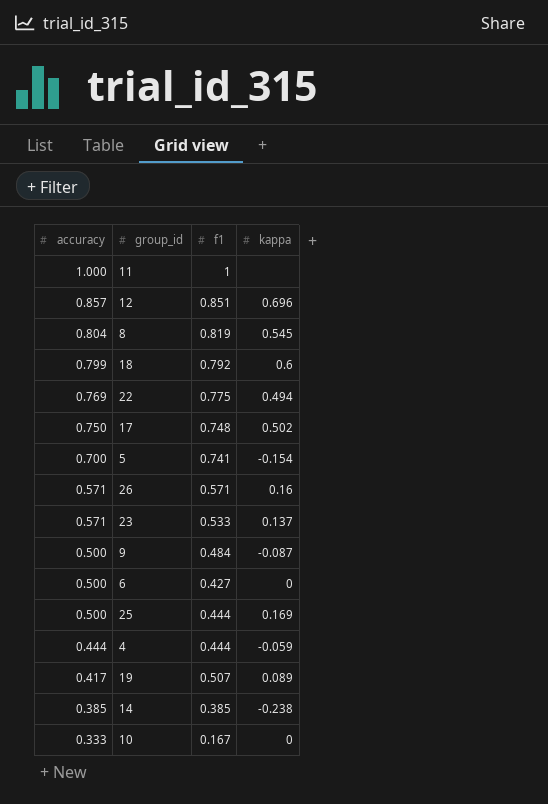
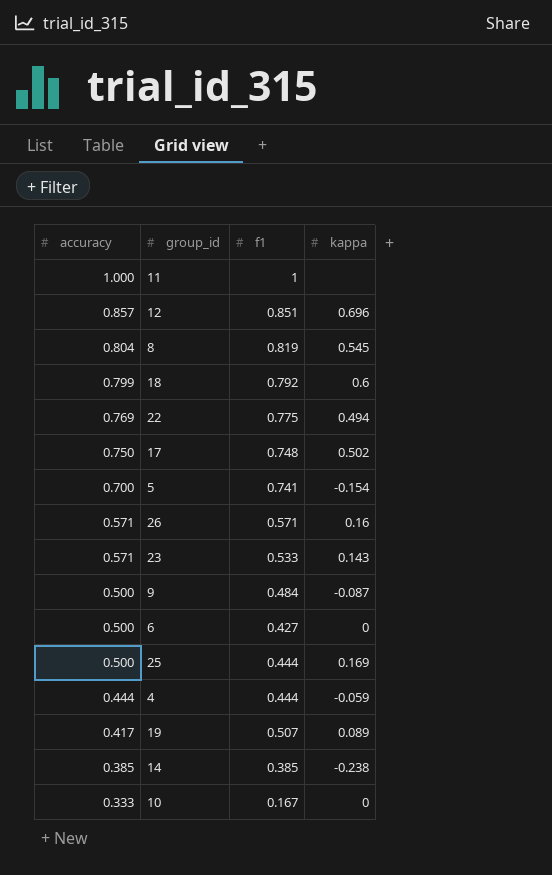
23 | kappa: 0.137 -> 0.143

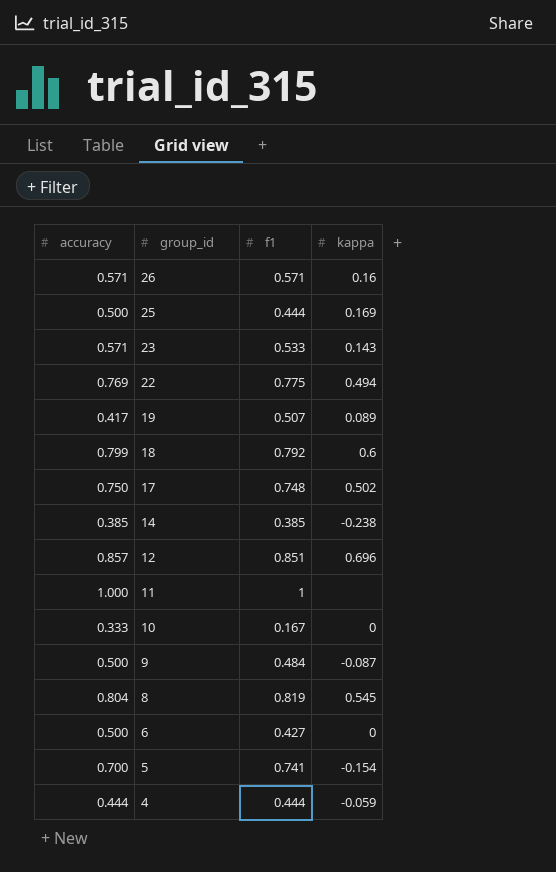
row order: accuracy descending -> group_id descending

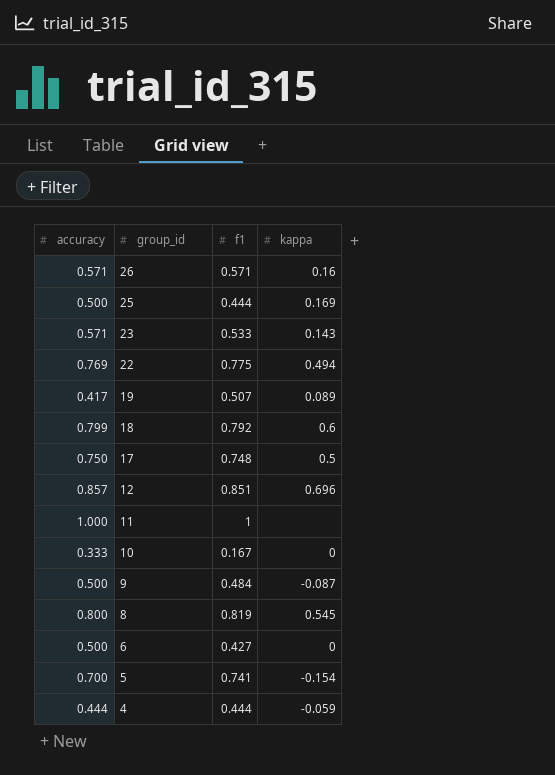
row 14: 0.385 | 0.385 | -0.238 -> none
17 | kappa: 0.502 -> 0.5
8 | accuracy: 0.804 -> 0.800

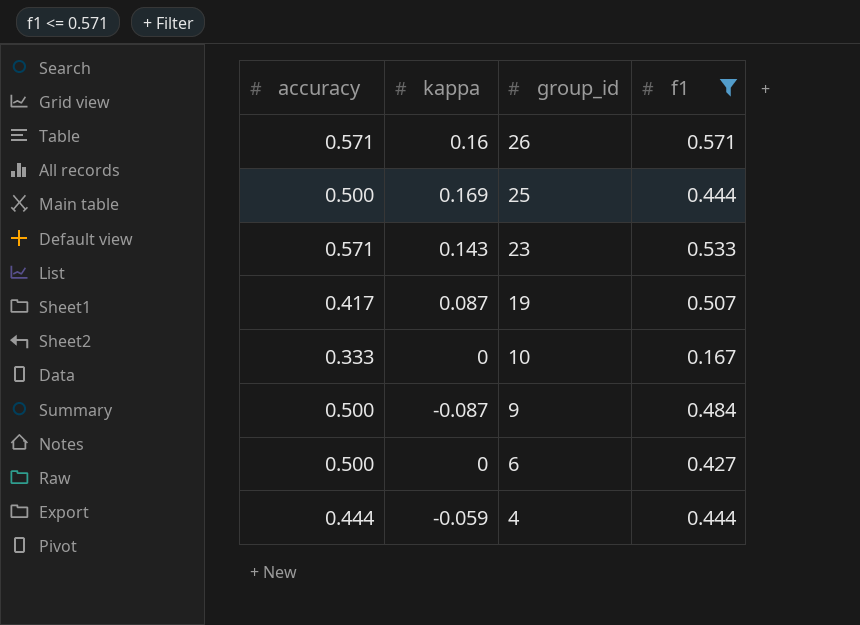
filter: none -> f1 <= 0.571
column kappa | position: 4 -> 2
19 | kappa: 0.089 -> 0.087

